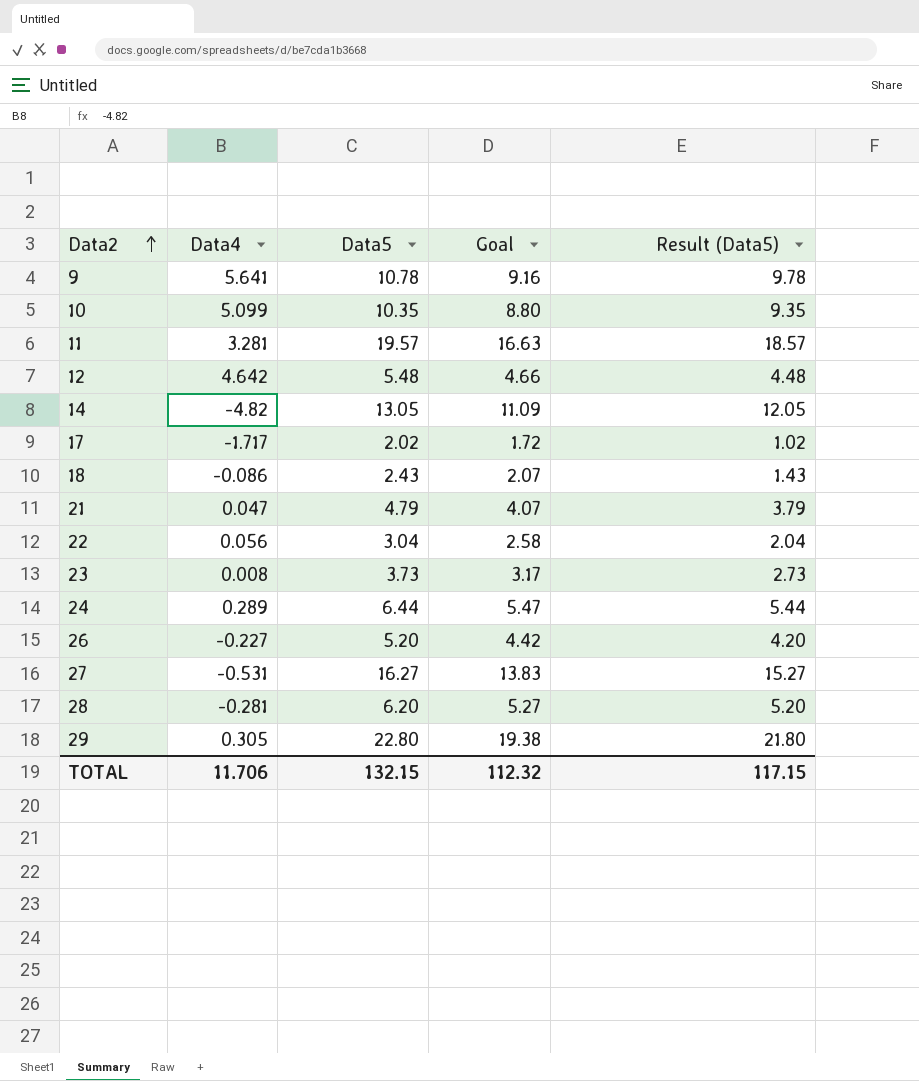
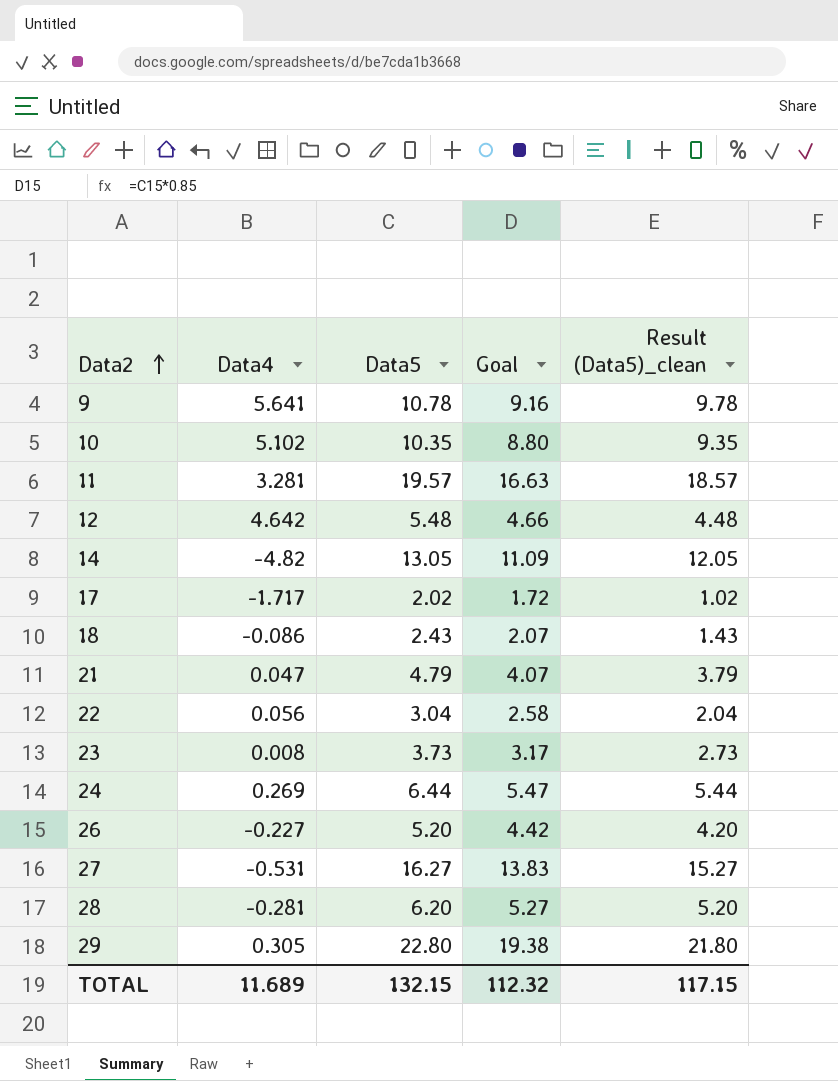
column name: Result (Data5) -> Result (Data5)_clean
10 | Data4: 5.099 -> 5.102
24 | Data4: 0.289 -> 0.269
TOTAL | Data4: 11.706 -> 11.689

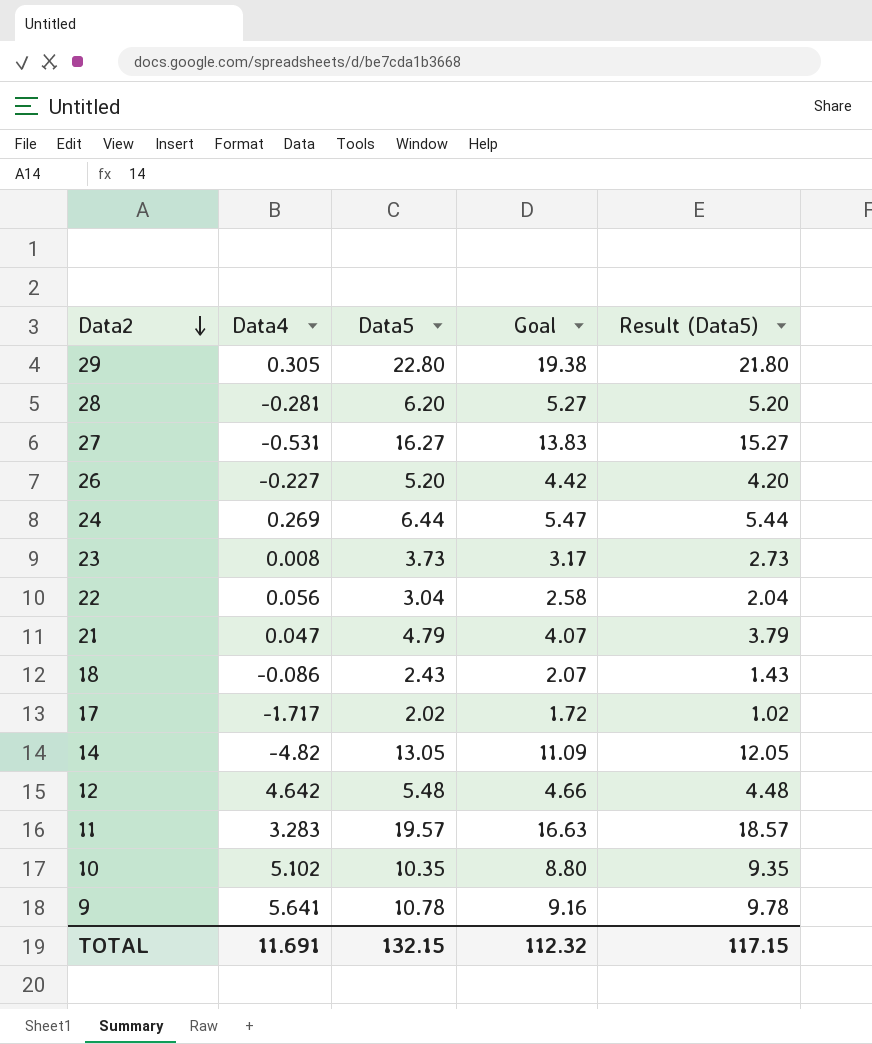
row order: Data2 ascending -> Data2 descending
column name: Result (Data5)_clean -> Result (Data5)
11 | Data4: 3.281 -> 3.283
TOTAL | Data4: 11.689 -> 11.691

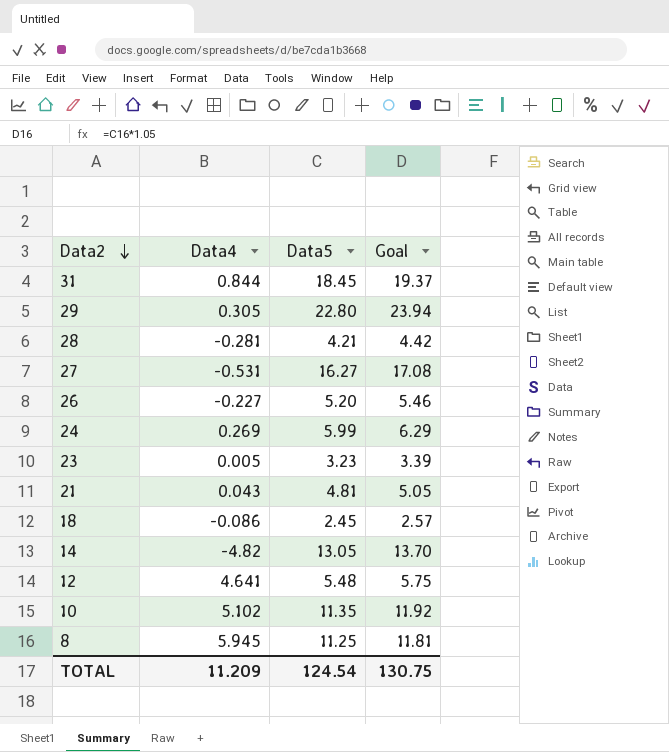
column Result (Data5) | formula: [Data5] - 1 -> none
column Goal | formula: [Data5] * 0.85 -> [Data5] * 1.05
row 22: 0.056 | 3.04 | 2.58 | 2.04 -> none
row 17: -1.717 | 2.02 | 1.72 | 1.02 -> none
row 11: 3.283 | 19.57 | 16.63 | 18.57 -> none
row 9: 5.641 | 10.78 | 9.16 | 9.78 -> none
row 31: none -> 0.844 | 18.45 | 19.37
28 | Data5: 6.20 -> 4.21
24 | Data5: 6.44 -> 5.99
23 | Data4: 0.008 -> 0.005
23 | Data5: 3.73 -> 3.23
21 | Data4: 0.047 -> 0.043
21 | Data5: 4.79 -> 4.81
18 | Data5: 2.43 -> 2.45
12 | Data4: 4.642 -> 4.641
10 | Data5: 10.35 -> 11.35
row 8: none -> 5.945 | 11.25 | 11.81
TOTAL | Data4: 11.691 -> 11.209
TOTAL | Data5: 132.15 -> 124.54
TOTAL | Goal: 112.32 -> 130.75

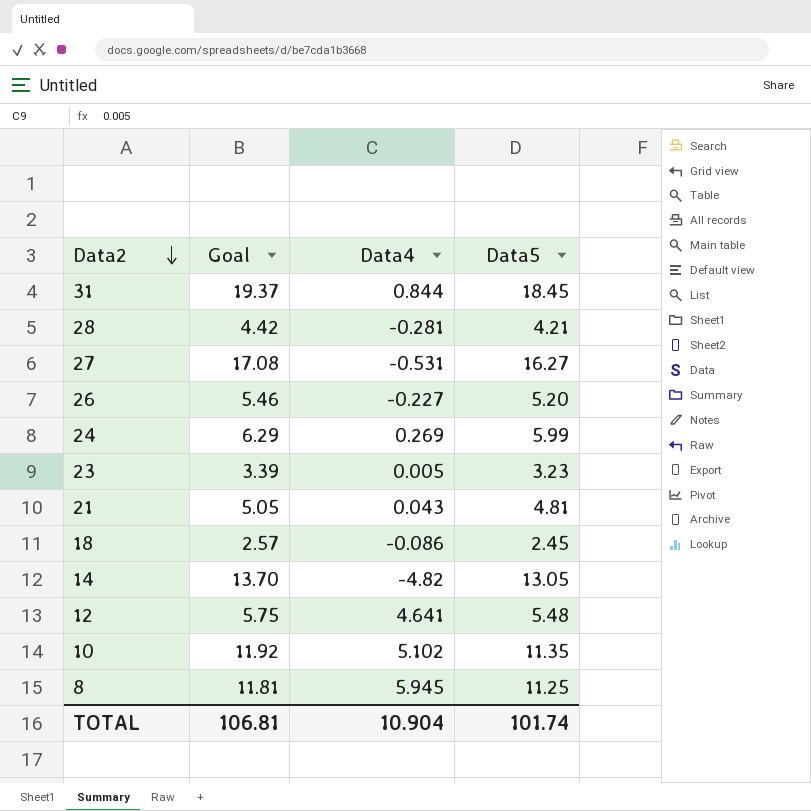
column Goal | position: 4 -> 2
row 29: 0.305 | 22.80 | 23.94 -> none
TOTAL | Goal: 130.75 -> 106.81
TOTAL | Data4: 11.209 -> 10.904
TOTAL | Data5: 124.54 -> 101.74

